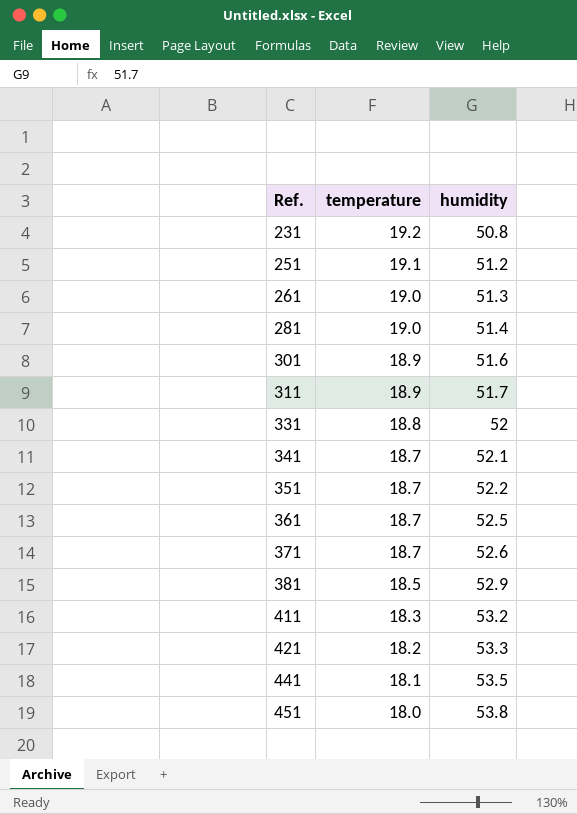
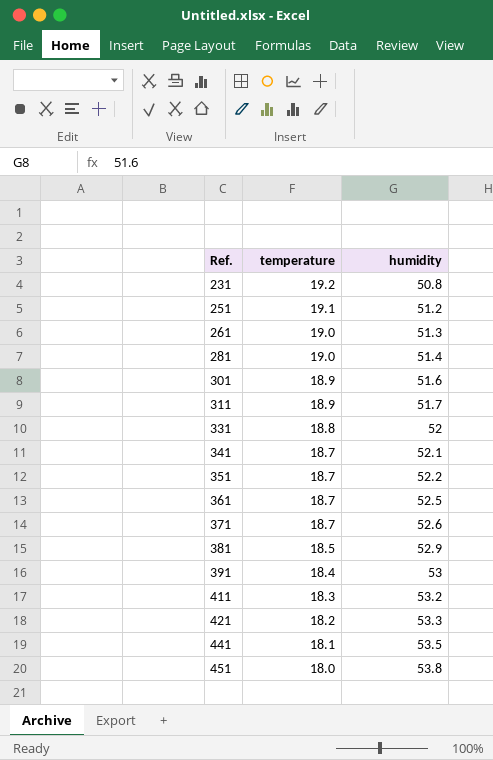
row 391: none -> 18.4 | 53

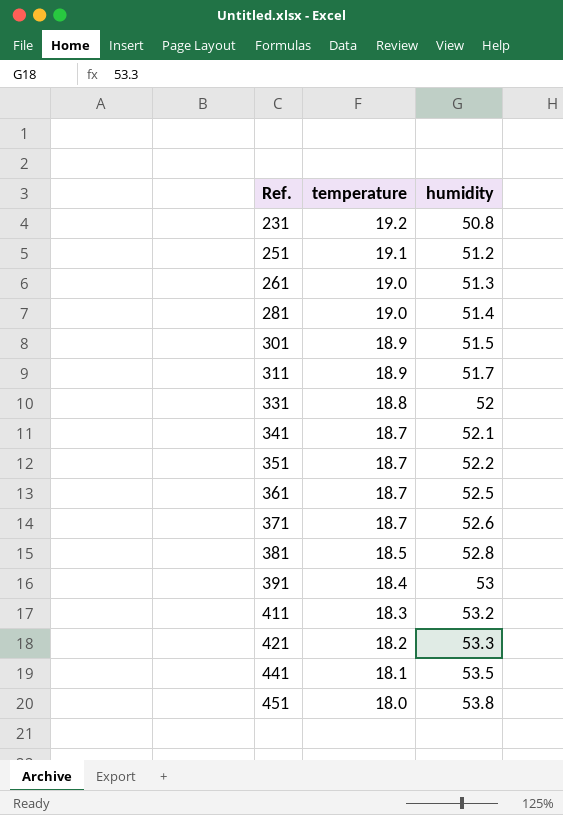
301 | humidity: 51.6 -> 51.5
381 | humidity: 52.9 -> 52.8

